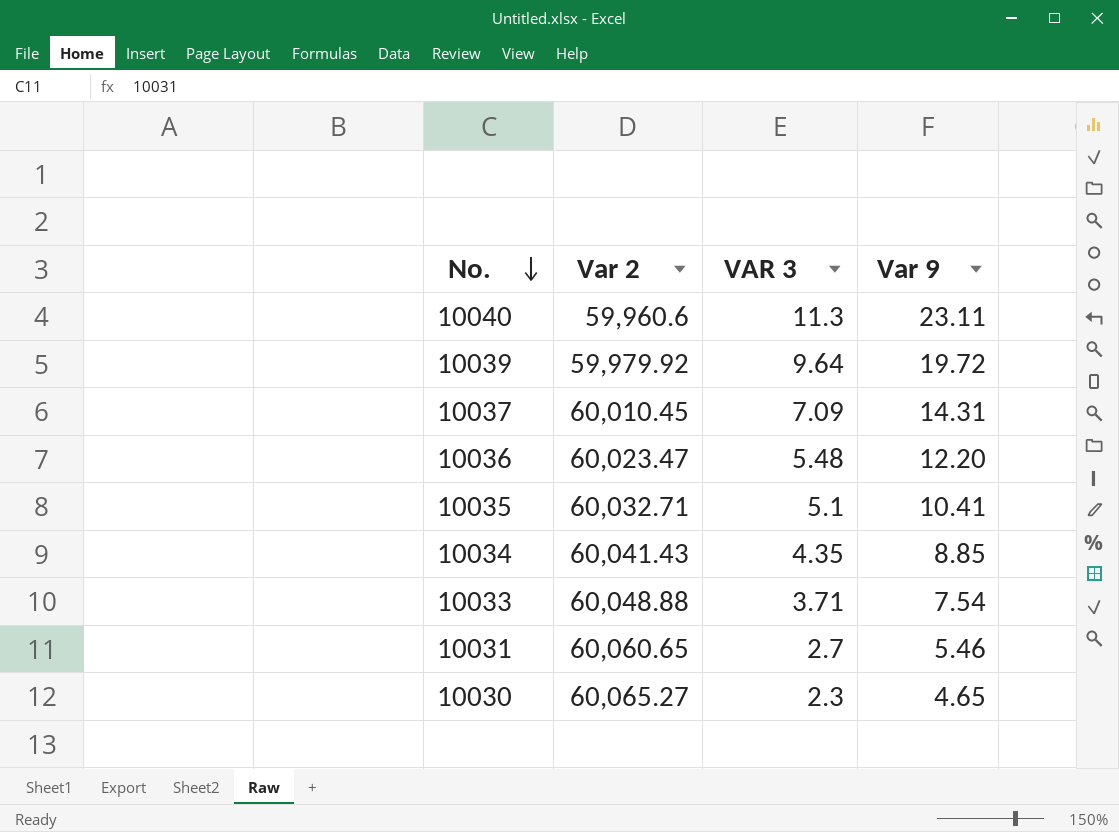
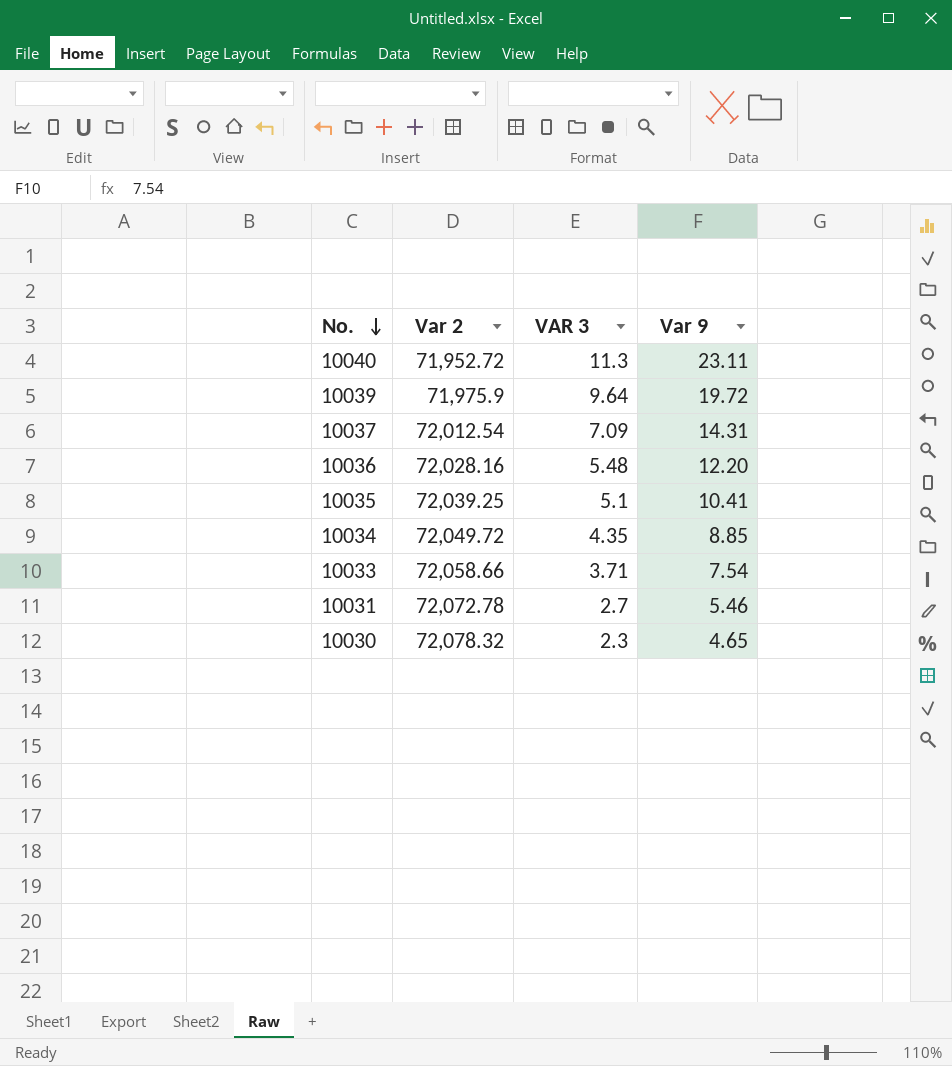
10040 | Var 2: 59,960.6 -> 71,952.72
10039 | Var 2: 59,979.92 -> 71,975.9
10037 | Var 2: 60,010.45 -> 72,012.54
10036 | Var 2: 60,023.47 -> 72,028.16
10035 | Var 2: 60,032.71 -> 72,039.25
10034 | Var 2: 60,041.43 -> 72,049.72
10033 | Var 2: 60,048.88 -> 72,058.66
10031 | Var 2: 60,060.65 -> 72,072.78
10030 | Var 2: 60,065.27 -> 72,078.32

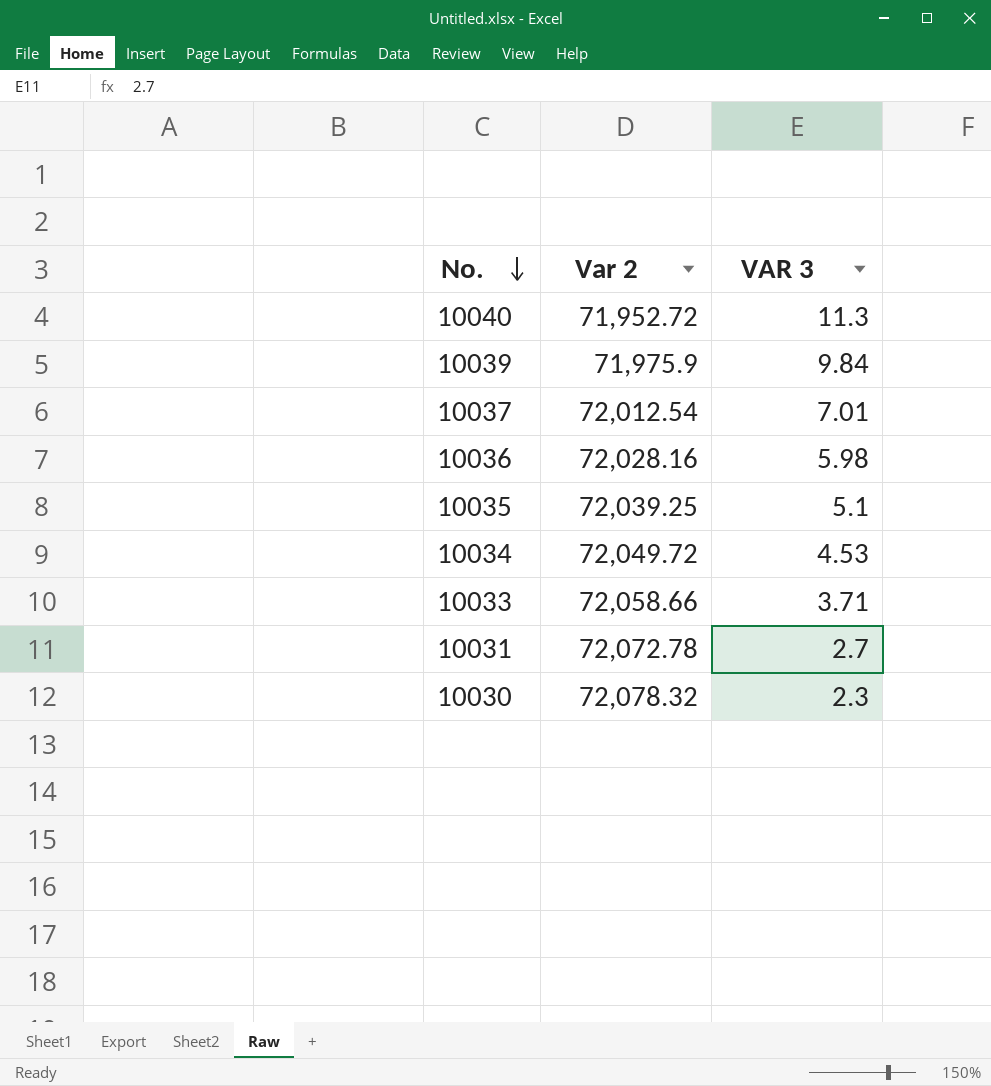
column Var 9 | position: 4 -> none
10039 | VAR 3: 9.64 -> 9.84
10037 | VAR 3: 7.09 -> 7.01
10036 | VAR 3: 5.48 -> 5.98
10034 | VAR 3: 4.35 -> 4.53

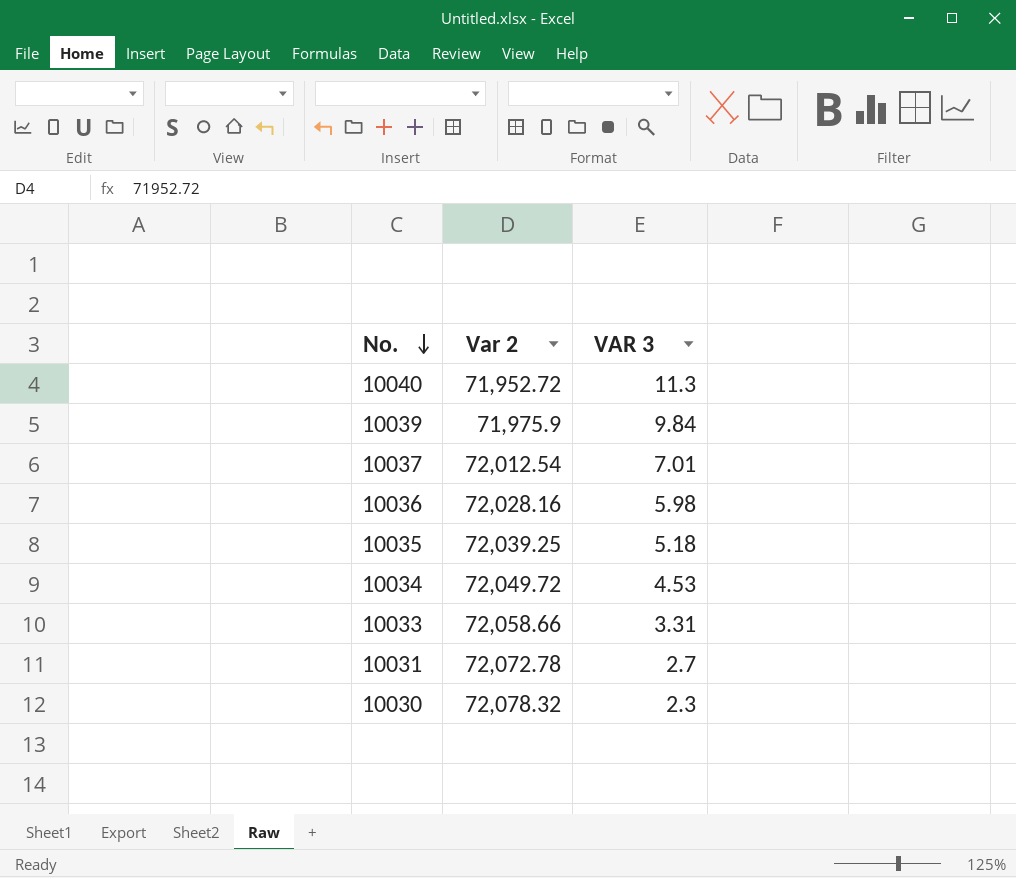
10035 | VAR 3: 5.1 -> 5.18
10033 | VAR 3: 3.71 -> 3.31

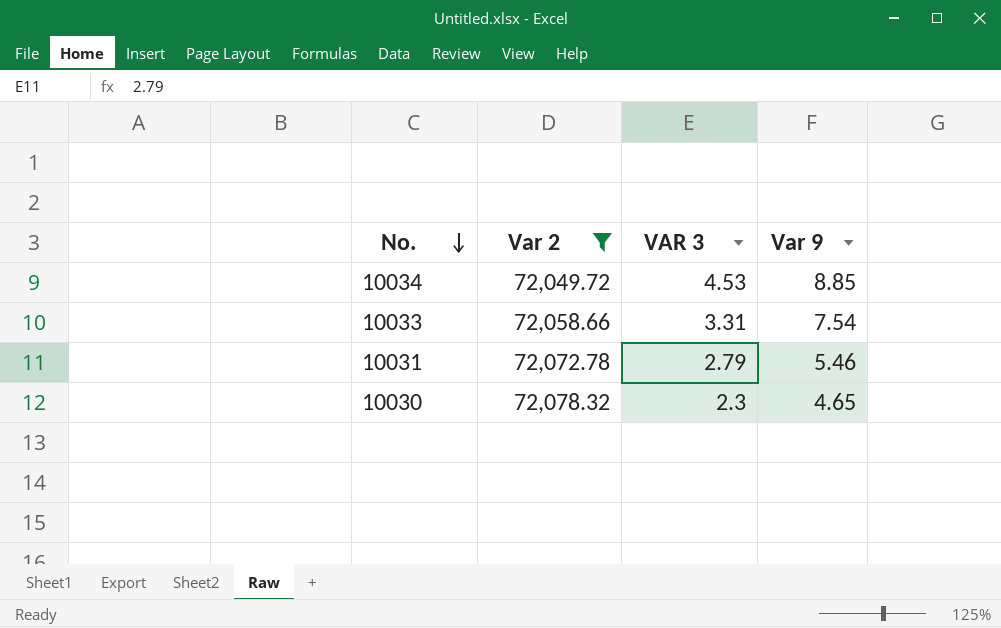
filter: none -> Var 2 >= 72,049.72
column Var 9 | position: none -> 4
10031 | VAR 3: 2.7 -> 2.79

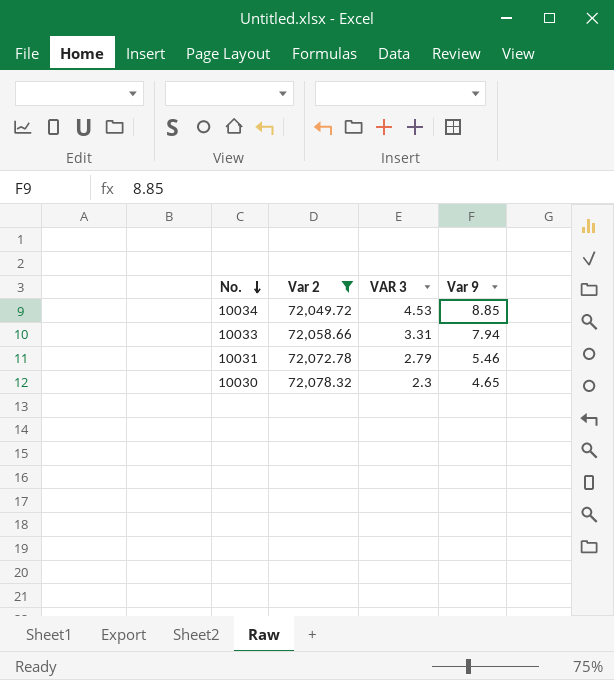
10033 | Var 9: 7.54 -> 7.94

